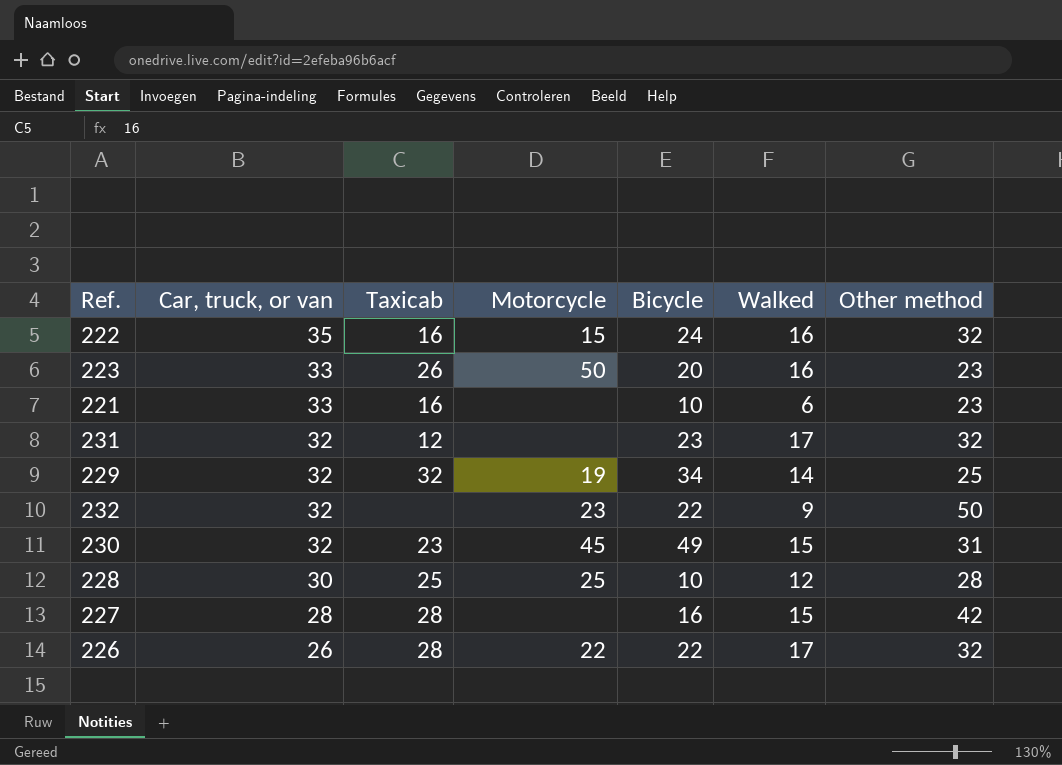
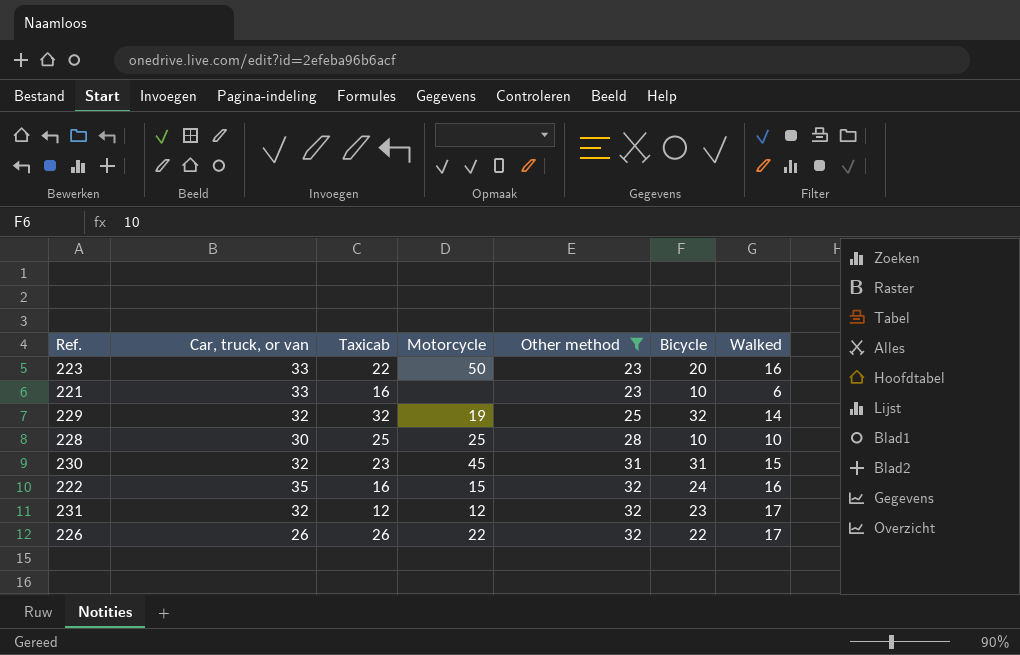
filter: none -> Other method <= 32
row order: Car, truck, or van descending -> Other method ascending
column Other method | position: 7 -> 5
223 | Taxicab: 26 -> 22
229 | Bicycle: 34 -> 32
228 | Walked: 12 -> 10
230 | Bicycle: 49 -> 31
231 | Motorcycle: none -> 12
226 | Taxicab: 28 -> 26

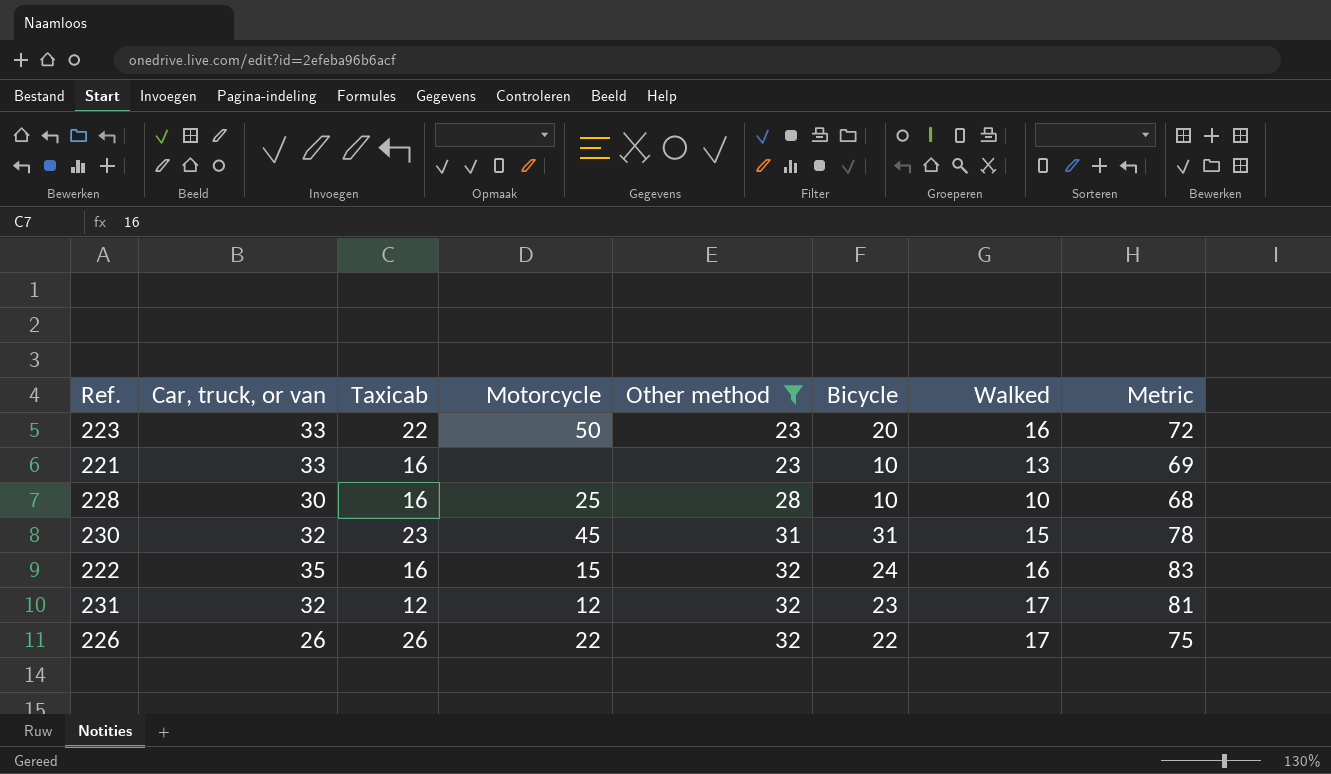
column Metric | formula: none -> [Car, truck, or van] + [Other method] + [Walked]
row 229: 32 | 32 | 19 | 25 | 32 | 14 -> none
221 | Walked: 6 -> 13
228 | Taxicab: 25 -> 16

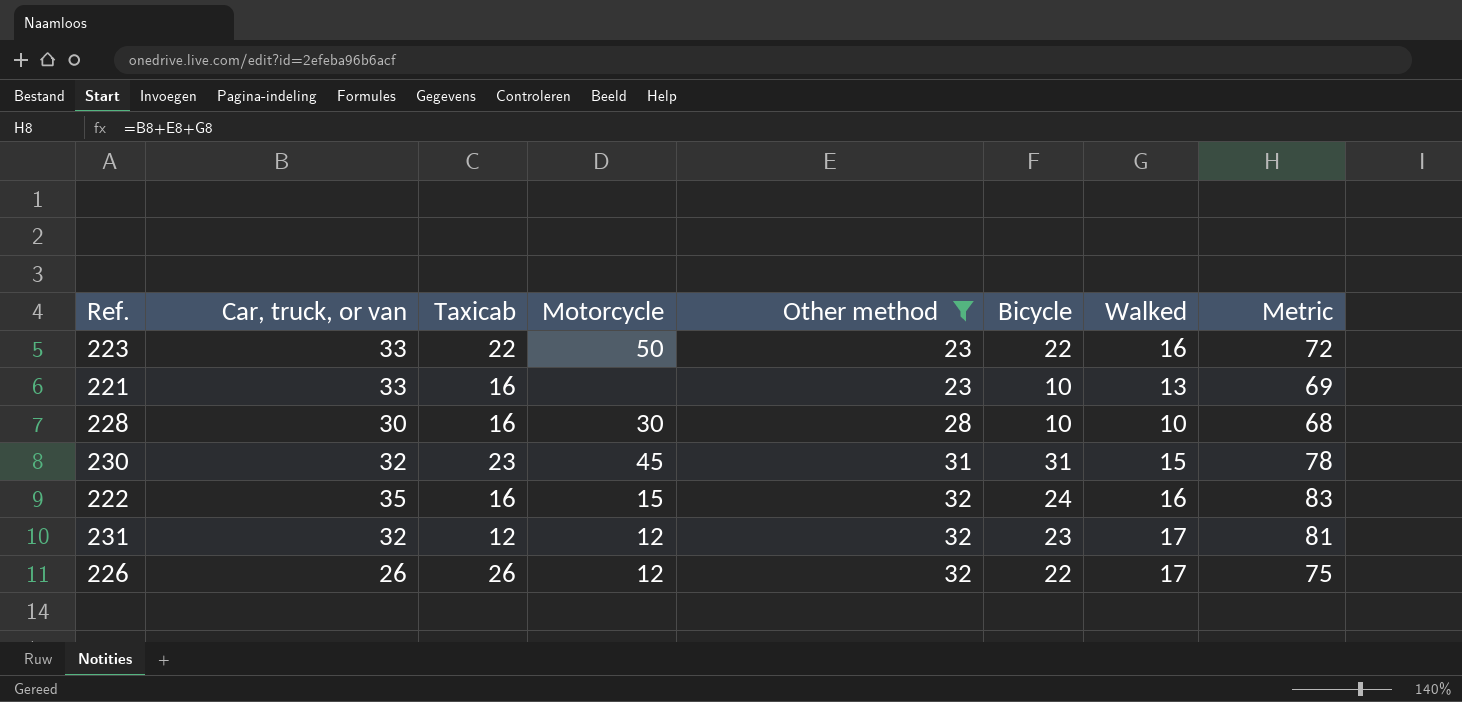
223 | Bicycle: 20 -> 22
228 | Motorcycle: 25 -> 30
226 | Motorcycle: 22 -> 12

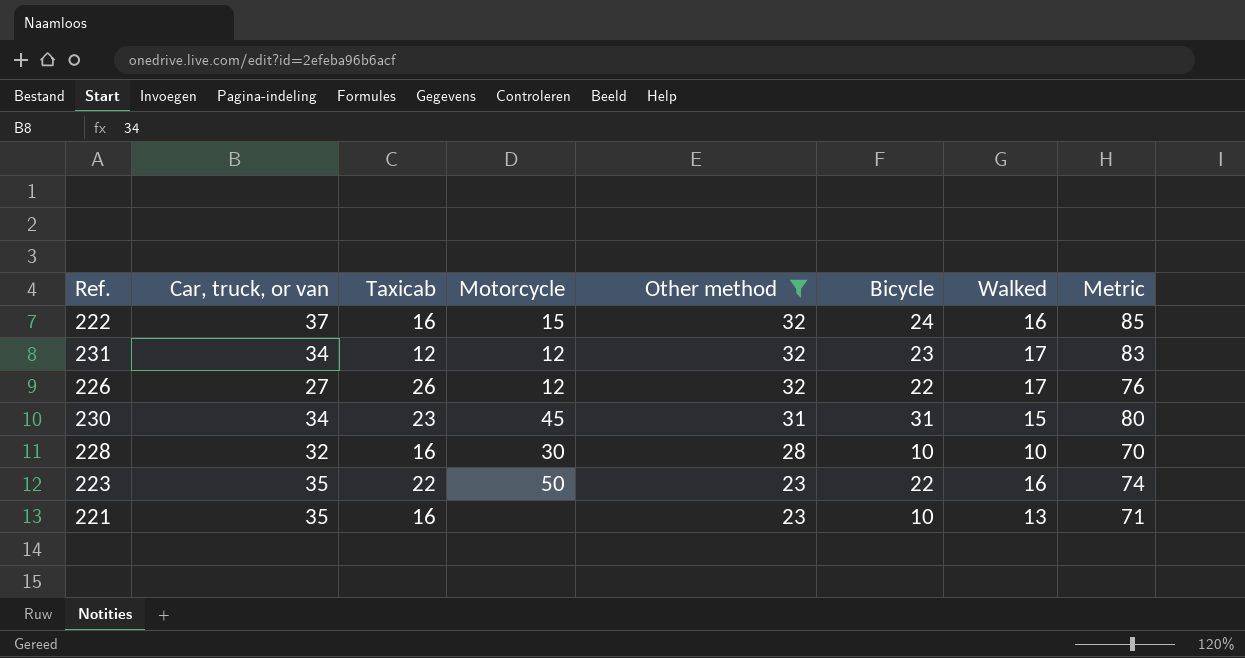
row order: Other method ascending -> Other method descending
222 | Car, truck, or van: 35 -> 37
222 | Metric: 83 -> 85
231 | Car, truck, or van: 32 -> 34
231 | Metric: 81 -> 83
226 | Car, truck, or van: 26 -> 27
226 | Metric: 75 -> 76
230 | Car, truck, or van: 32 -> 34
230 | Metric: 78 -> 80
228 | Car, truck, or van: 30 -> 32
228 | Metric: 68 -> 70
223 | Car, truck, or van: 33 -> 35
223 | Metric: 72 -> 74
221 | Car, truck, or van: 33 -> 35
221 | Metric: 69 -> 71

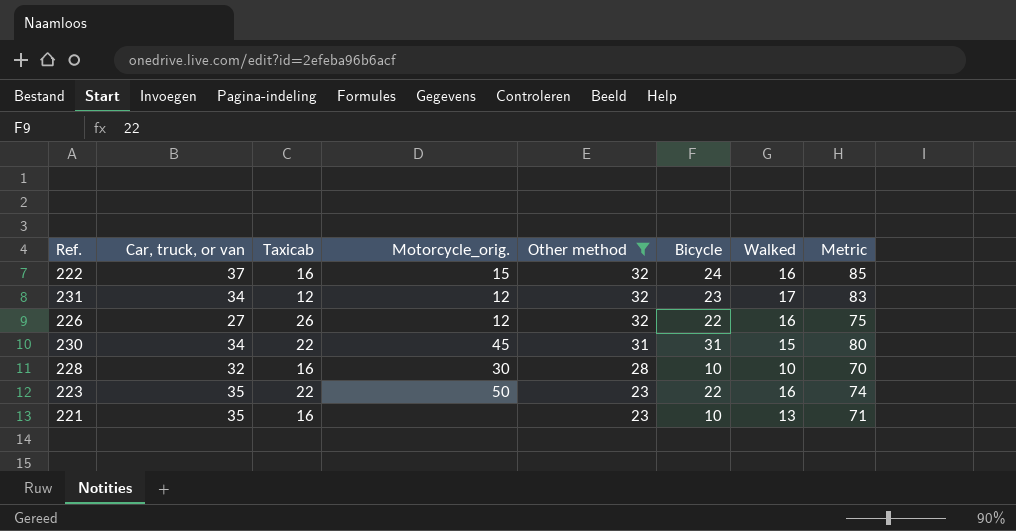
column name: Motorcycle -> Motorcycle_orig.
226 | Walked: 17 -> 16
226 | Metric: 76 -> 75
230 | Taxicab: 23 -> 22

